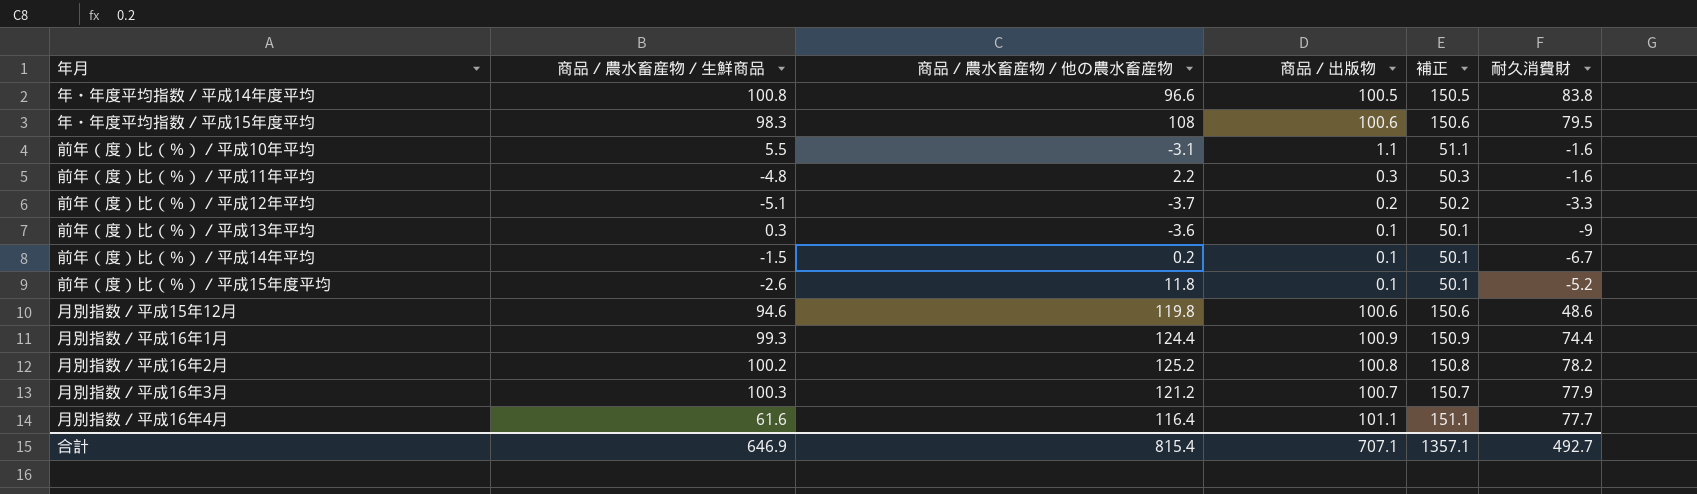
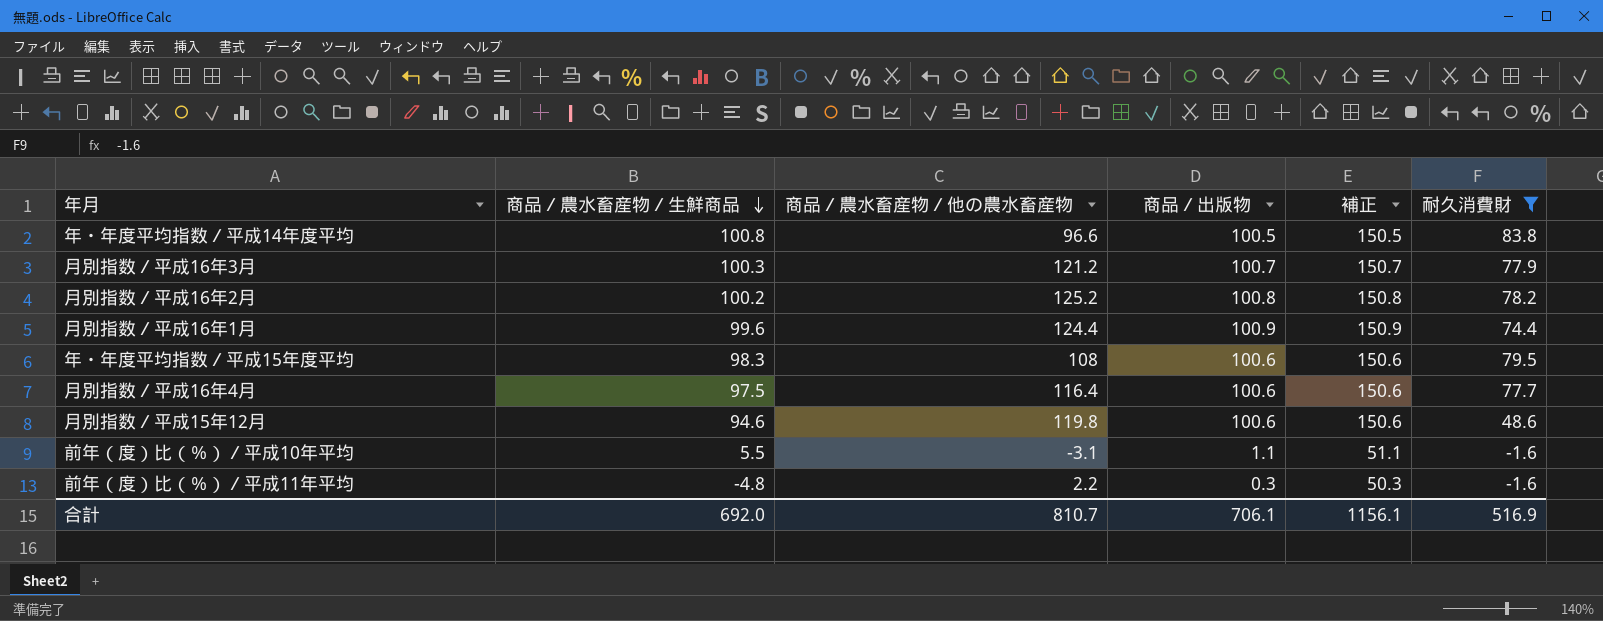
filter: none -> 耐久消費財 >= -1.6
row order: none -> 商品／農水畜産物／生鮮商品 descending
月別指数／平成16年1月 | 商品／農水畜産物／生鮮商品: 99.3 -> 99.6
月別指数／平成16年4月 | 商品／農水畜産物／生鮮商品: 61.6 -> 97.5
月別指数／平成16年4月 | 商品／出版物: 101.1 -> 100.6
月別指数／平成16年4月 | 補正: 151.1 -> 150.6
合計 | 商品／農水畜産物／生鮮商品: 646.9 -> 692.0
合計 | 商品／農水畜産物／他の農水畜産物: 815.4 -> 810.7
合計 | 商品／出版物: 707.1 -> 706.1
合計 | 補正: 1357.1 -> 1156.1
合計 | 耐久消費財: 492.7 -> 516.9

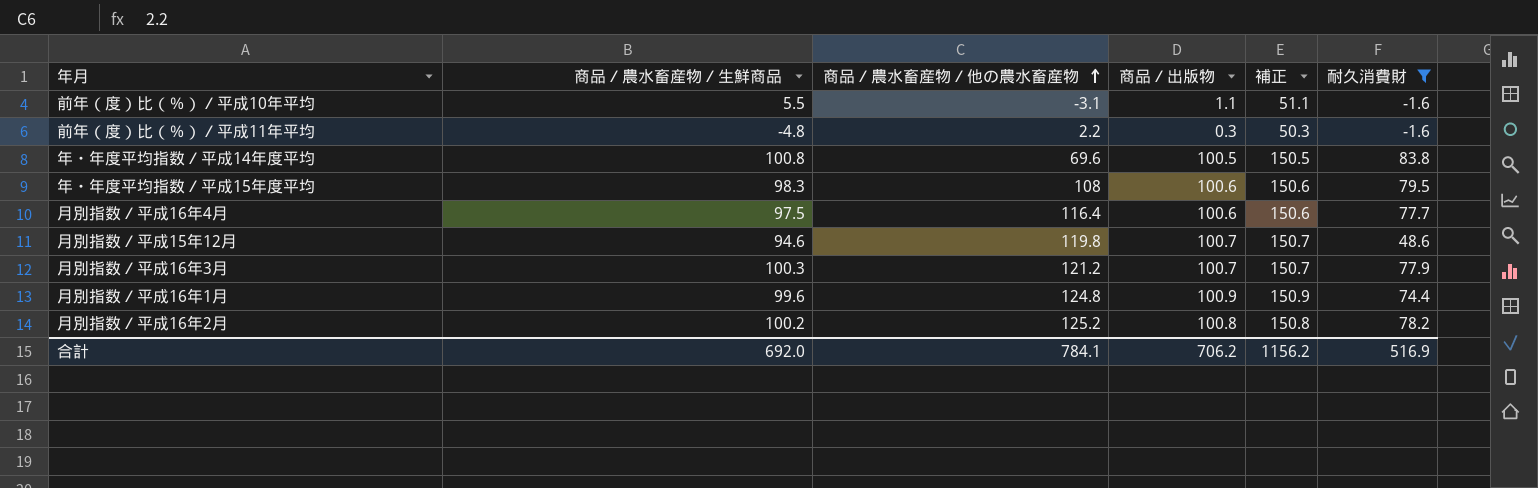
row order: 商品／農水畜産物／生鮮商品 descending -> 商品／農水畜産物／他の農水畜産物 ascending
年・年度平均指数／平成14年度平均 | 商品／農水畜産物／他の農水畜産物: 96.6 -> 69.6
月別指数／平成15年12月 | 商品／出版物: 100.6 -> 100.7
月別指数／平成15年12月 | 補正: 150.6 -> 150.7
月別指数／平成16年1月 | 商品／農水畜産物／他の農水畜産物: 124.4 -> 124.8
合計 | 商品／農水畜産物／他の農水畜産物: 810.7 -> 784.1
合計 | 商品／出版物: 706.1 -> 706.2
合計 | 補正: 1156.1 -> 1156.2

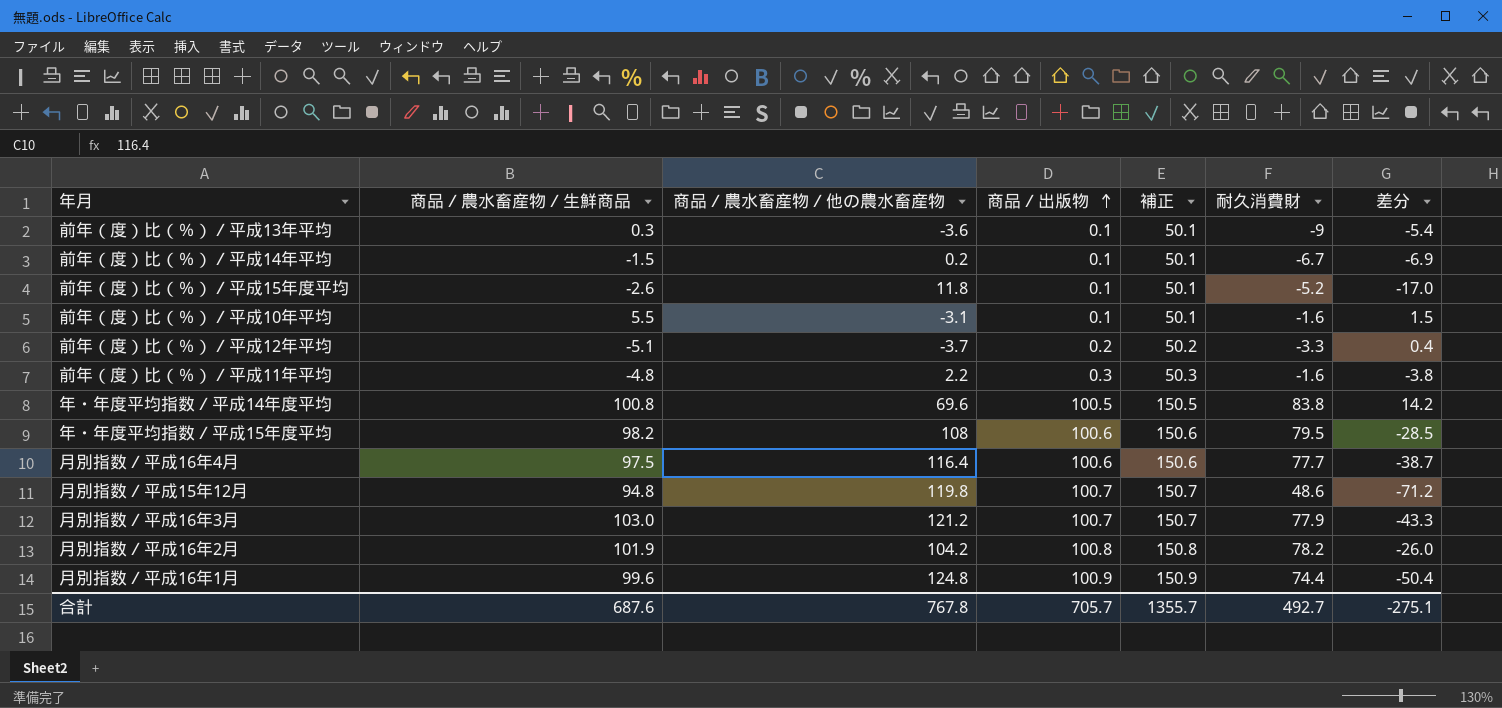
filter: 耐久消費財 >= -1.6 -> none
row order: 商品／農水畜産物／他の農水畜産物 ascending -> 商品／出版物 ascending
column 差分 | formula: none -> [耐久消費財] - [商品／農水畜産物／他の農水畜産物]
前年（度）比（％）／平成10年平均 | 商品／出版物: 1.1 -> 0.1
前年（度）比（％）／平成10年平均 | 補正: 51.1 -> 50.1
年・年度平均指数／平成15年度平均 | 商品／農水畜産物／生鮮商品: 98.3 -> 98.2
月別指数／平成15年12月 | 商品／農水畜産物／生鮮商品: 94.6 -> 94.8
月別指数／平成16年3月 | 商品／農水畜産物／生鮮商品: 100.3 -> 103.0
月別指数／平成16年2月 | 商品／農水畜産物／生鮮商品: 100.2 -> 101.9
月別指数／平成16年2月 | 商品／農水畜産物／他の農水畜産物: 125.2 -> 104.2
合計 | 商品／農水畜産物／生鮮商品: 692.0 -> 687.6
合計 | 商品／農水畜産物／他の農水畜産物: 784.1 -> 767.8
合計 | 商品／出版物: 706.2 -> 705.7
合計 | 補正: 1156.2 -> 1355.7
合計 | 耐久消費財: 516.9 -> 492.7

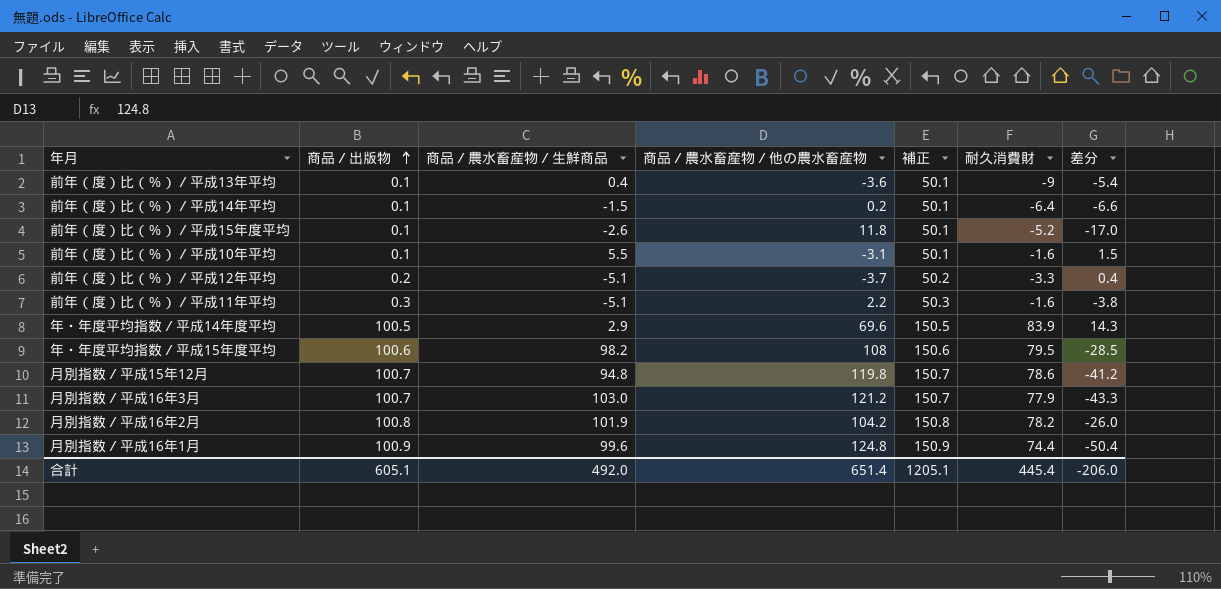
column 商品／出版物 | position: 4 -> 2
row 月別指数／平成16年4月: 97.5 | 116.4 | 100.6 | 150.6 | 77.7 | -38.7 -> none
前年（度）比（％）／平成13年平均 | 商品／農水畜産物／生鮮商品: 0.3 -> 0.4
前年（度）比（％）／平成14年平均 | 耐久消費財: -6.7 -> -6.4
前年（度）比（％）／平成14年平均 | 差分: -6.9 -> -6.6
前年（度）比（％）／平成11年平均 | 商品／農水畜産物／生鮮商品: -4.8 -> -5.1
年・年度平均指数／平成14年度平均 | 商品／農水畜産物／生鮮商品: 100.8 -> 2.9
年・年度平均指数／平成14年度平均 | 耐久消費財: 83.8 -> 83.9
年・年度平均指数／平成14年度平均 | 差分: 14.2 -> 14.3
月別指数／平成15年12月 | 耐久消費財: 48.6 -> 78.6
月別指数／平成15年12月 | 差分: -71.2 -> -41.2
合計 | 商品／出版物: 705.7 -> 605.1
合計 | 商品／農水畜産物／生鮮商品: 687.6 -> 492.0
合計 | 商品／農水畜産物／他の農水畜産物: 767.8 -> 651.4
合計 | 補正: 1355.7 -> 1205.1
合計 | 耐久消費財: 492.7 -> 445.4
合計 | 差分: -275.1 -> -206.0

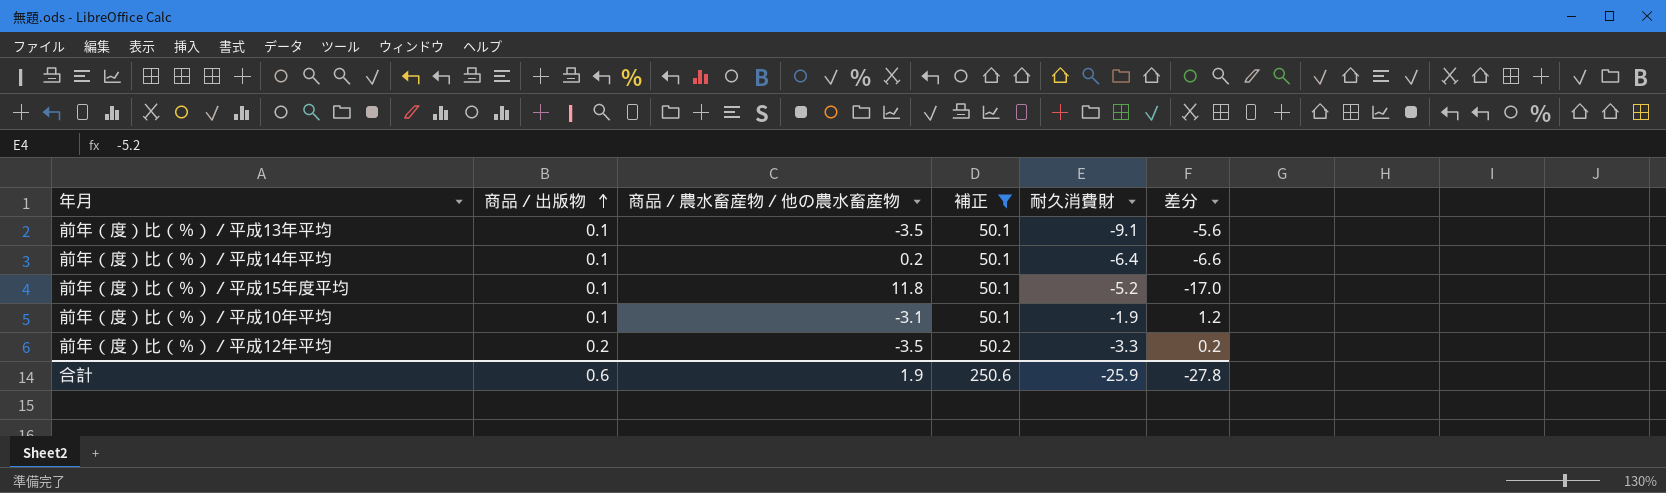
filter: none -> 補正 <= 50.2
column 商品／農水畜産物／生鮮商品 | position: 3 -> none
前年（度）比（％）／平成13年平均 | 商品／農水畜産物／他の農水畜産物: -3.6 -> -3.5
前年（度）比（％）／平成13年平均 | 耐久消費財: -9 -> -9.1
前年（度）比（％）／平成13年平均 | 差分: -5.4 -> -5.6
前年（度）比（％）／平成10年平均 | 耐久消費財: -1.6 -> -1.9
前年（度）比（％）／平成10年平均 | 差分: 1.5 -> 1.2
前年（度）比（％）／平成12年平均 | 商品／農水畜産物／他の農水畜産物: -3.7 -> -3.5
前年（度）比（％）／平成12年平均 | 差分: 0.4 -> 0.2
合計 | 商品／出版物: 605.1 -> 0.6
合計 | 商品／農水畜産物／他の農水畜産物: 651.4 -> 1.9
合計 | 補正: 1205.1 -> 250.6
合計 | 耐久消費財: 445.4 -> -25.9
合計 | 差分: -206.0 -> -27.8

